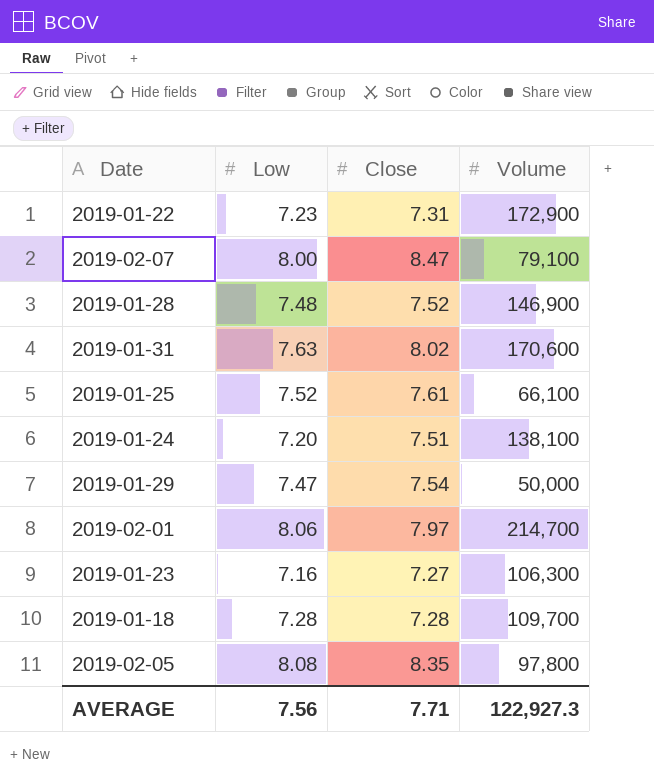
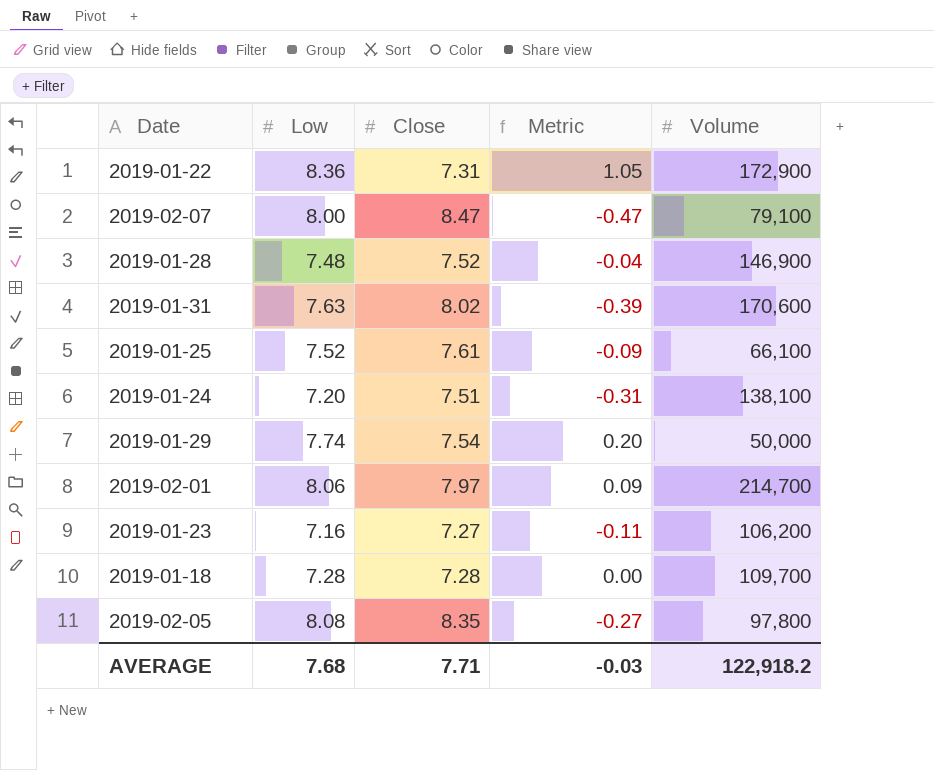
column Metric | formula: none -> [Low] - [Close]
2019-01-22 | Low: 7.23 -> 8.36
2019-01-29 | Low: 7.47 -> 7.74
2019-01-23 | Volume: 106,300 -> 106,200
AVERAGE | Low: 7.56 -> 7.68
AVERAGE | Volume: 122,927.3 -> 122,918.2

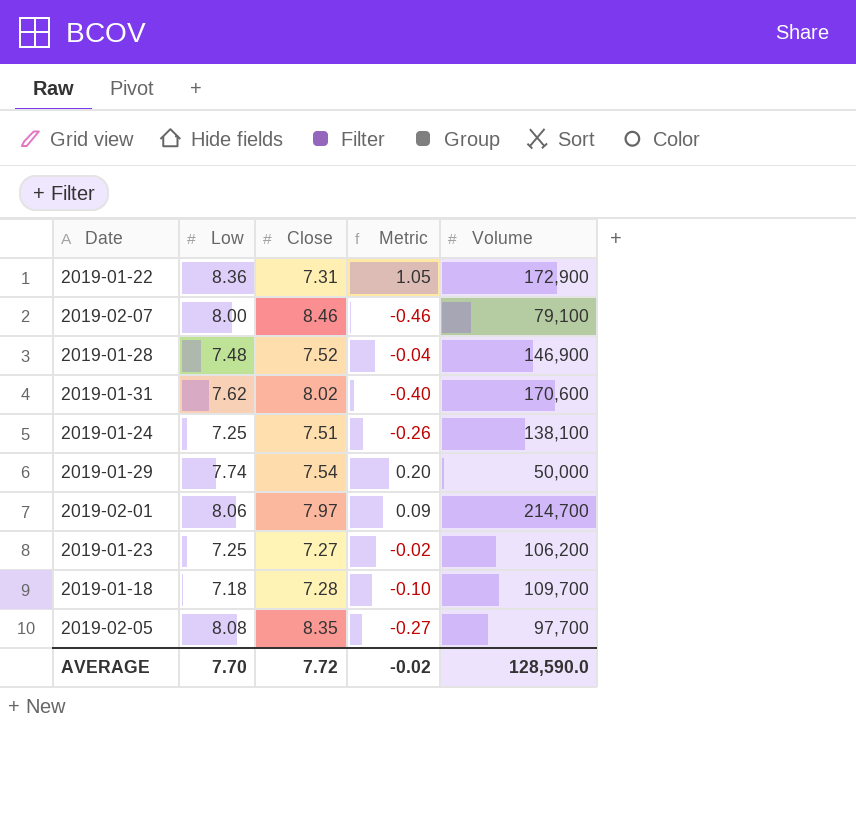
row 2019-01-25: 7.52 | 7.61 | -0.09 | 66,100 -> none
2019-02-07 | Close: 8.47 -> 8.46
2019-02-07 | Metric: -0.47 -> -0.46
2019-01-31 | Low: 7.63 -> 7.62
2019-01-31 | Metric: -0.39 -> -0.40
2019-01-24 | Low: 7.20 -> 7.25
2019-01-24 | Metric: -0.31 -> -0.26
2019-01-23 | Low: 7.16 -> 7.25
2019-01-23 | Metric: -0.11 -> -0.02
2019-01-18 | Low: 7.28 -> 7.18
2019-01-18 | Metric: 0.00 -> -0.10
2019-02-05 | Volume: 97,800 -> 97,700
AVERAGE | Low: 7.68 -> 7.70
AVERAGE | Close: 7.71 -> 7.72
AVERAGE | Metric: -0.03 -> -0.02
AVERAGE | Volume: 122,918.2 -> 128,590.0

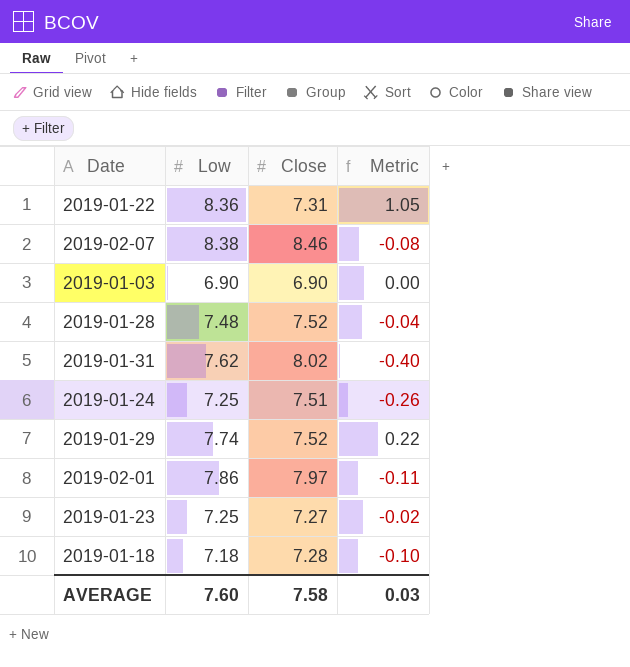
column Volume | position: 5 -> none
row 2019-02-05: 8.08 | 8.35 | -0.27 | 97,700 -> none
2019-02-07 | Low: 8.00 -> 8.38
2019-02-07 | Metric: -0.46 -> -0.08
row 2019-01-03: none -> 6.90 | 6.90 | 0.00
2019-01-29 | Close: 7.54 -> 7.52
2019-01-29 | Metric: 0.20 -> 0.22
2019-02-01 | Low: 8.06 -> 7.86
2019-02-01 | Metric: 0.09 -> -0.11
AVERAGE | Low: 7.70 -> 7.60
AVERAGE | Close: 7.72 -> 7.58
AVERAGE | Metric: -0.02 -> 0.03

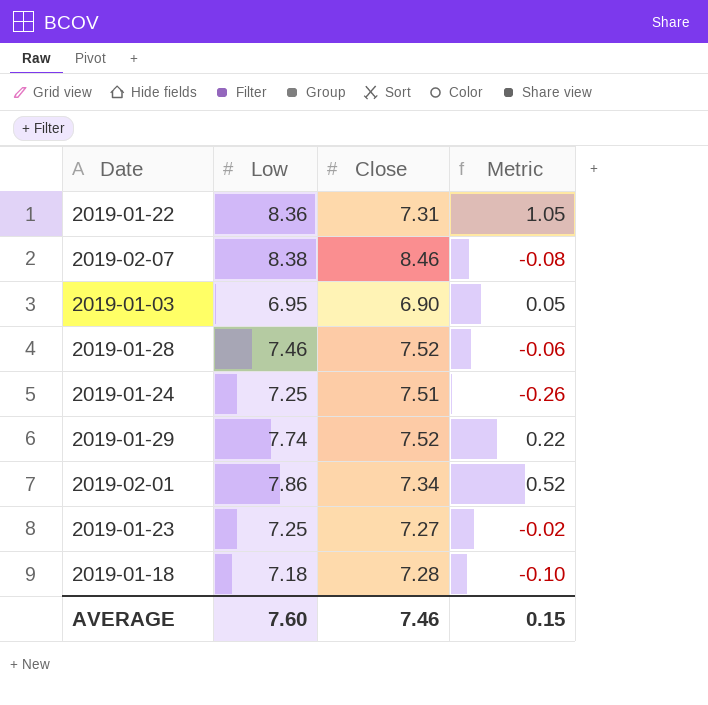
row 2019-01-31: 7.62 | 8.02 | -0.40 -> none
2019-01-03 | Low: 6.90 -> 6.95
2019-01-03 | Metric: 0.00 -> 0.05
2019-01-28 | Low: 7.48 -> 7.46
2019-01-28 | Metric: -0.04 -> -0.06
2019-02-01 | Close: 7.97 -> 7.34
2019-02-01 | Metric: -0.11 -> 0.52
AVERAGE | Close: 7.58 -> 7.46
AVERAGE | Metric: 0.03 -> 0.15

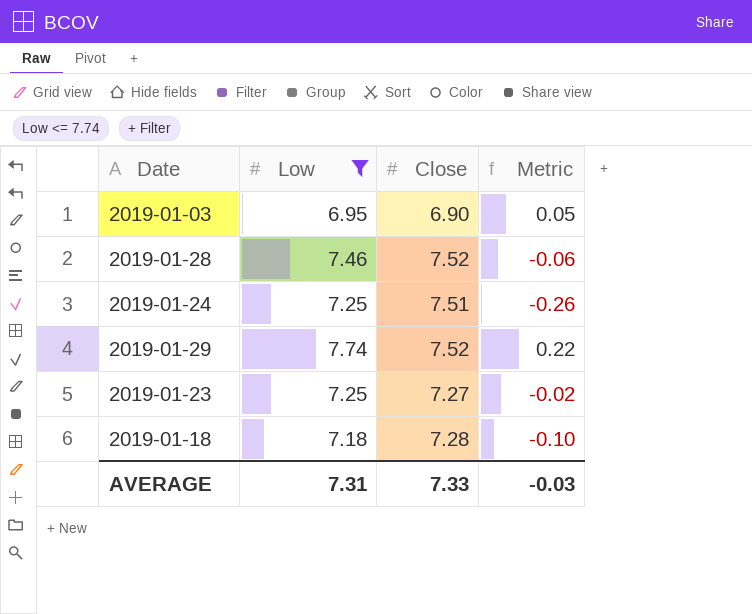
filter: none -> Low <= 7.74
AVERAGE | Low: 7.60 -> 7.31
AVERAGE | Close: 7.46 -> 7.33
AVERAGE | Metric: 0.15 -> -0.03

